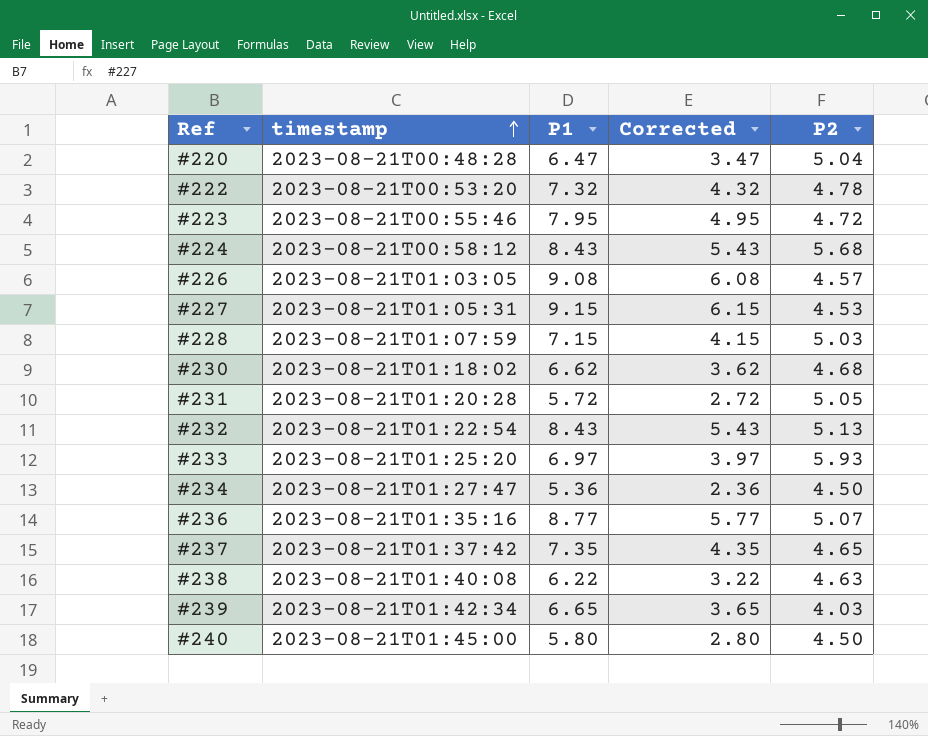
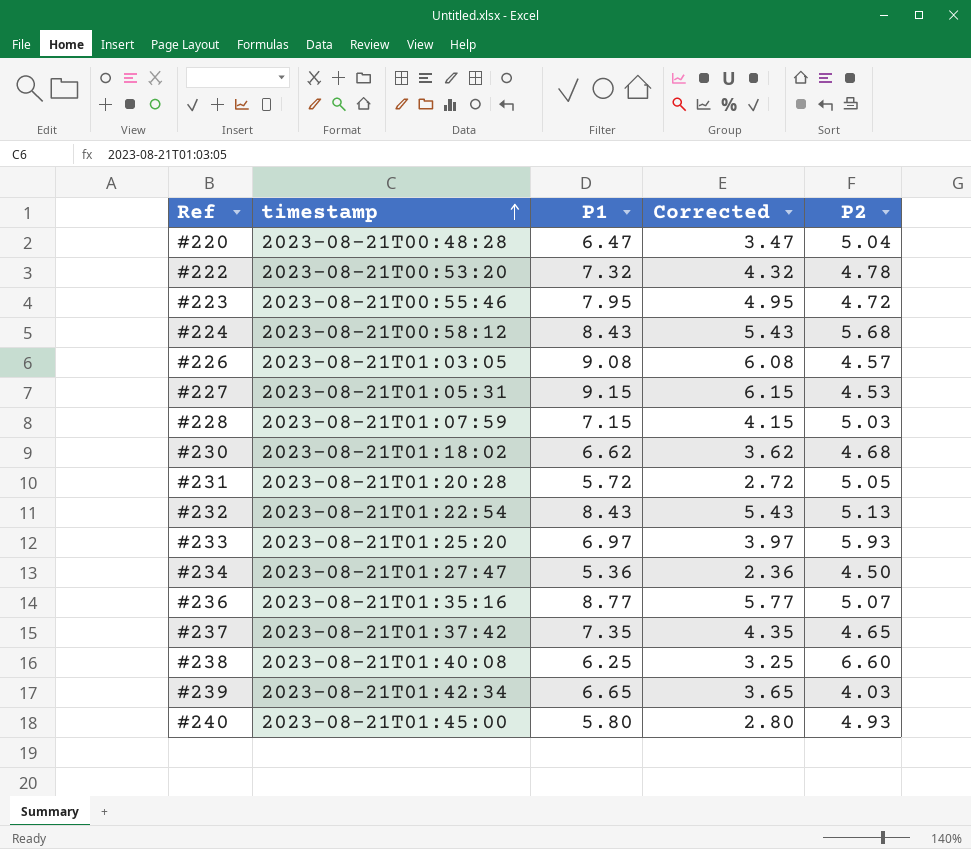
#238 | P1: 6.22 -> 6.25
#238 | Corrected: 3.22 -> 3.25
#238 | P2: 4.63 -> 6.60
#240 | P2: 4.50 -> 4.93

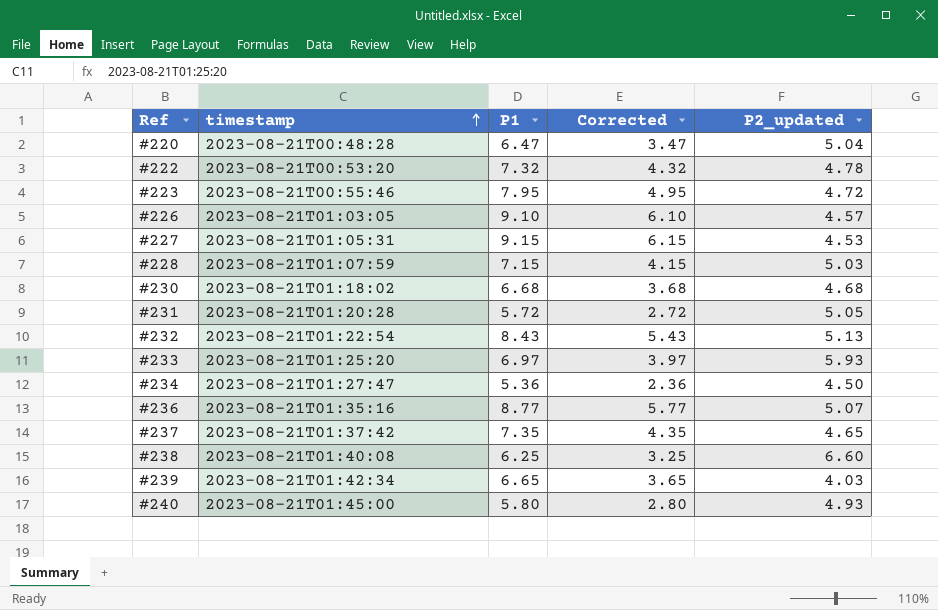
column name: P2 -> P2_updated
row #224: 2023-08-21T00:58:12 | 8.43 | 5.43 | 5.68 -> none
#226 | P1: 9.08 -> 9.10
#226 | Corrected: 6.08 -> 6.10
#230 | P1: 6.62 -> 6.68
#230 | Corrected: 3.62 -> 3.68

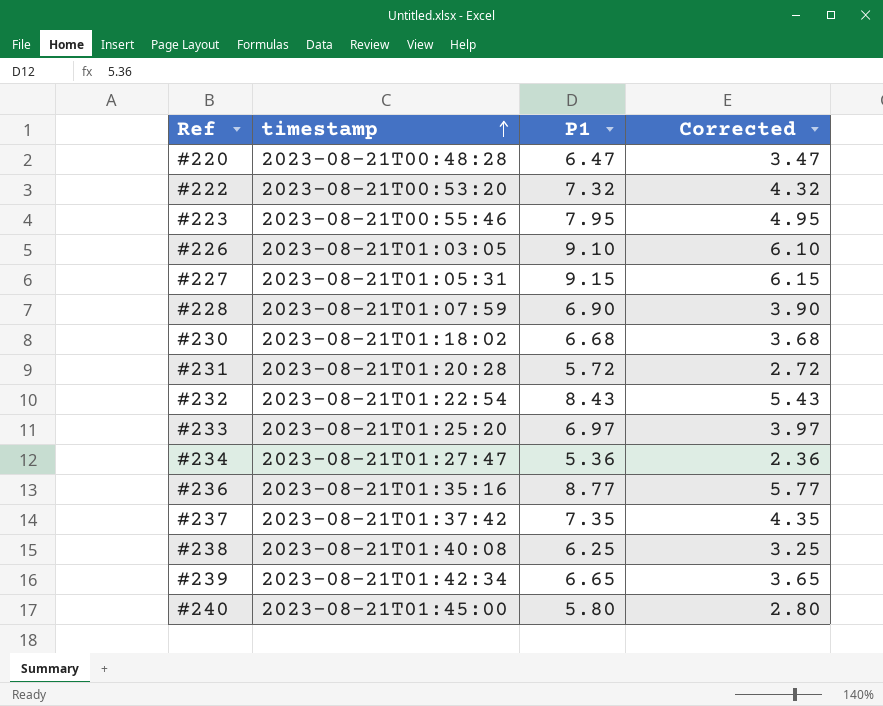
column P2_updated | position: 5 -> none
#228 | P1: 7.15 -> 6.90
#228 | Corrected: 4.15 -> 3.90

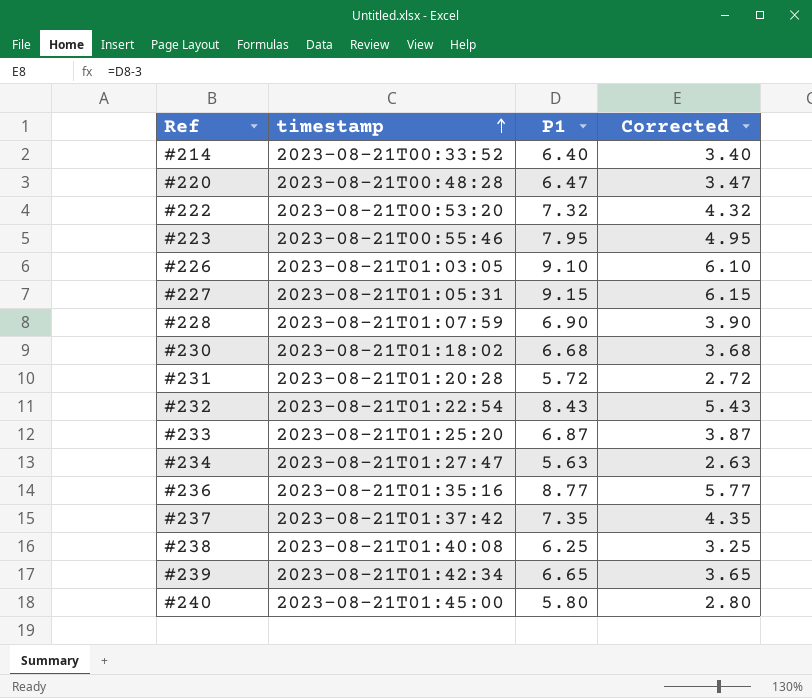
row #214: none -> 2023-08-21T00:33:52 | 6.40 | 3.40
#233 | P1: 6.97 -> 6.87
#233 | Corrected: 3.97 -> 3.87
#234 | P1: 5.36 -> 5.63
#234 | Corrected: 2.36 -> 2.63

